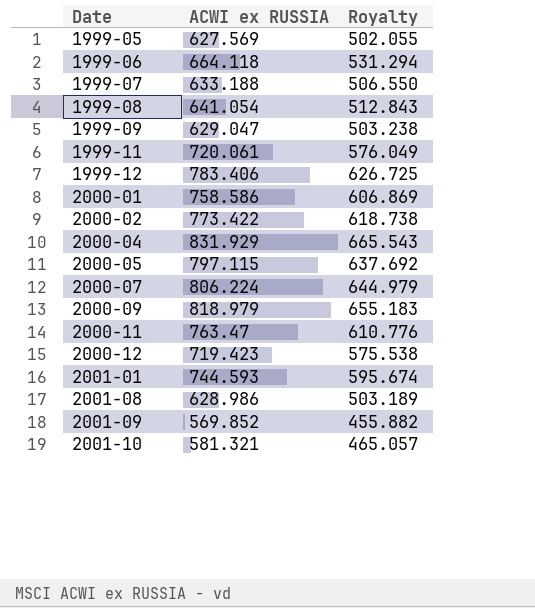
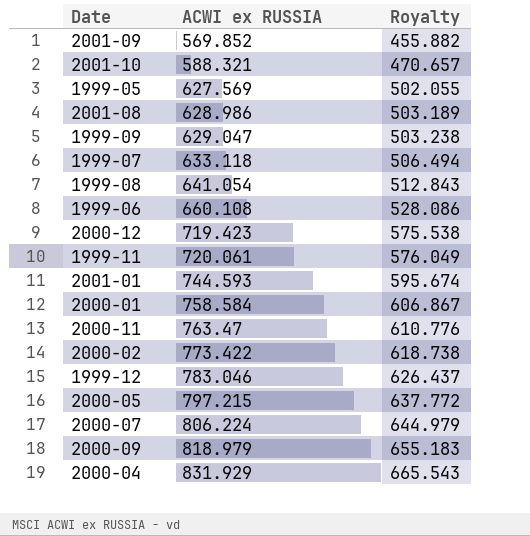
row order: Date ascending -> ACWI ex RUSSIA ascending
2001-10 | ACWI ex RUSSIA: 581.321 -> 588.321
2001-10 | Royalty: 465.057 -> 470.657
1999-07 | ACWI ex RUSSIA: 633.188 -> 633.118
1999-07 | Royalty: 506.550 -> 506.494
1999-06 | ACWI ex RUSSIA: 664.118 -> 660.108
1999-06 | Royalty: 531.294 -> 528.086
2000-01 | ACWI ex RUSSIA: 758.586 -> 758.584
2000-01 | Royalty: 606.869 -> 606.867
1999-12 | ACWI ex RUSSIA: 783.406 -> 783.046
1999-12 | Royalty: 626.725 -> 626.437
2000-05 | ACWI ex RUSSIA: 797.115 -> 797.215
2000-05 | Royalty: 637.692 -> 637.772

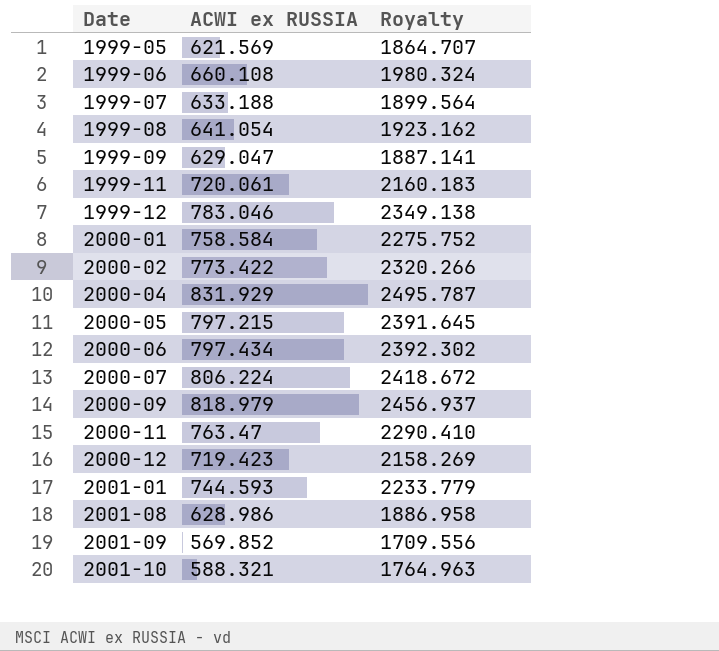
row order: ACWI ex RUSSIA ascending -> Date ascending
column Royalty | formula: [ACWI ex RUSSIA] * 0.8 -> [ACWI ex RUSSIA] * 3
1999-05 | ACWI ex RUSSIA: 627.569 -> 621.569
1999-07 | ACWI ex RUSSIA: 633.118 -> 633.188
row 2000-06: none -> 797.434 | 2392.302

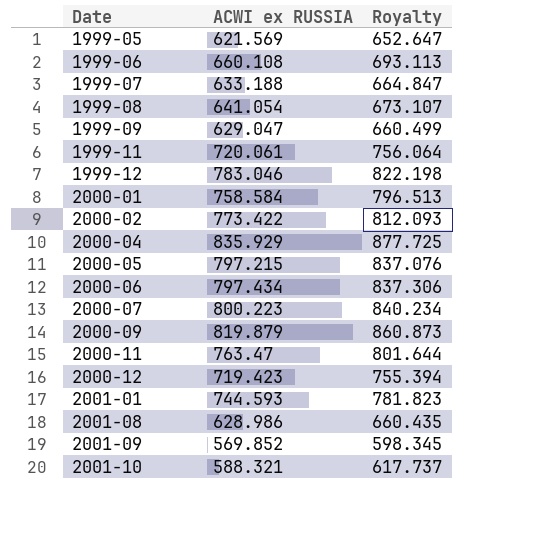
column Royalty | formula: [ACWI ex RUSSIA] * 3 -> [ACWI ex RUSSIA] * 1.05
2000-04 | ACWI ex RUSSIA: 831.929 -> 835.929
2000-07 | ACWI ex RUSSIA: 806.224 -> 800.223
2000-09 | ACWI ex RUSSIA: 818.979 -> 819.879

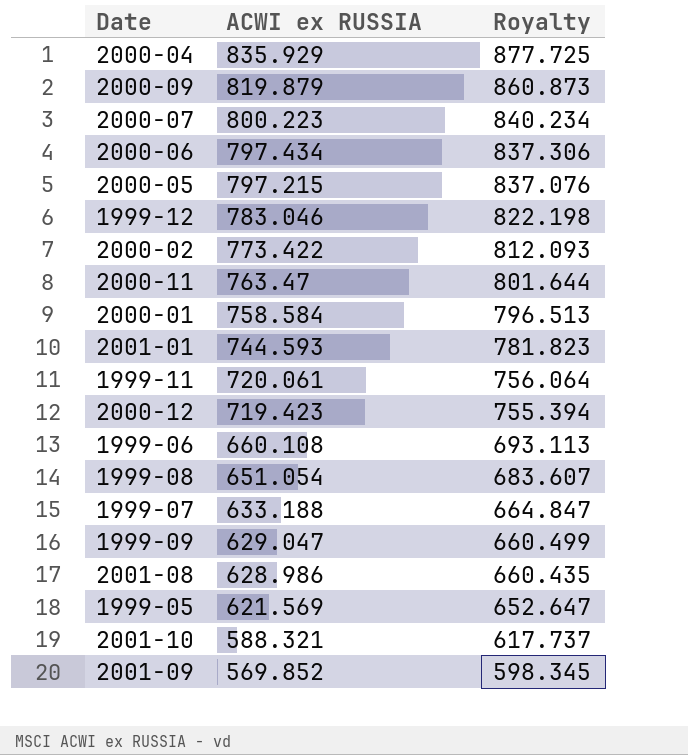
row order: Date ascending -> ACWI ex RUSSIA descending
1999-08 | ACWI ex RUSSIA: 641.054 -> 651.054
1999-08 | Royalty: 673.107 -> 683.607

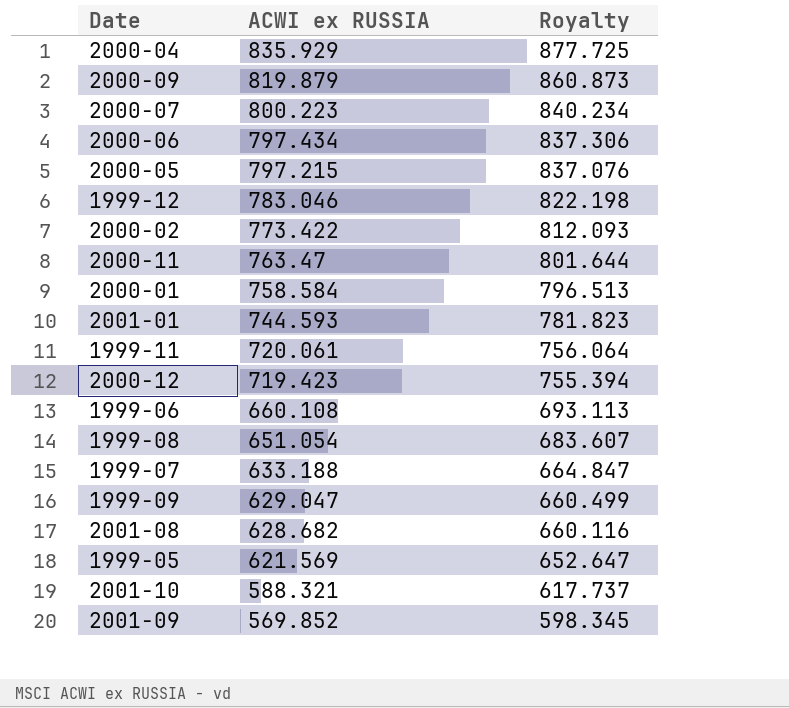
2001-08 | ACWI ex RUSSIA: 628.986 -> 628.682
2001-08 | Royalty: 660.435 -> 660.116

